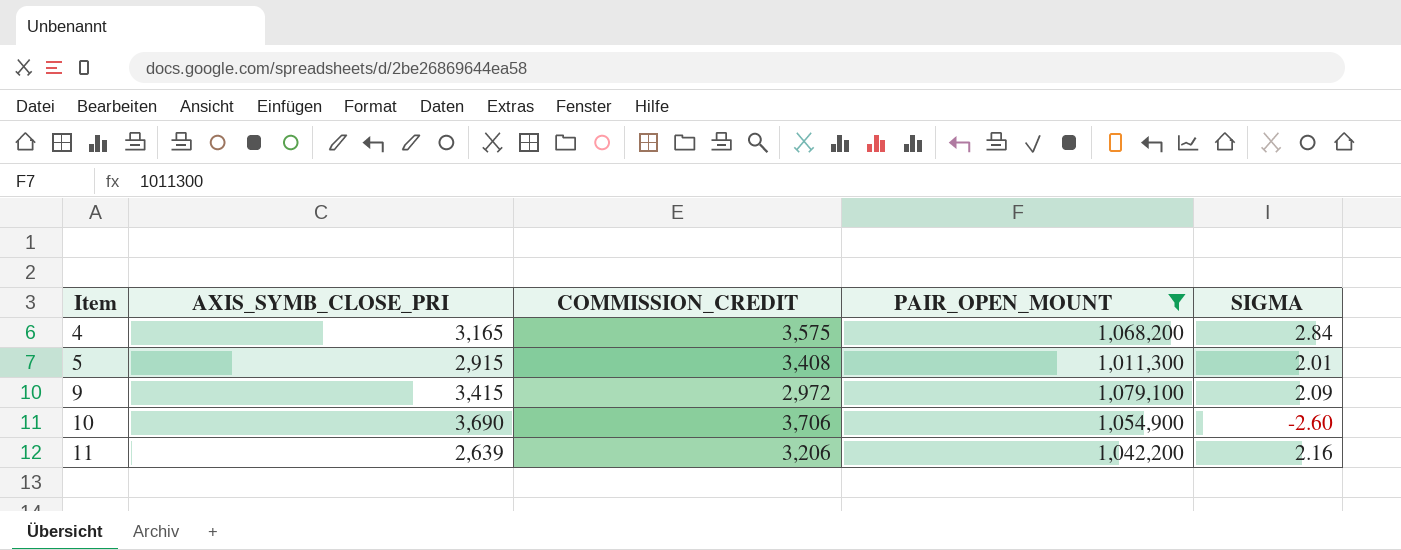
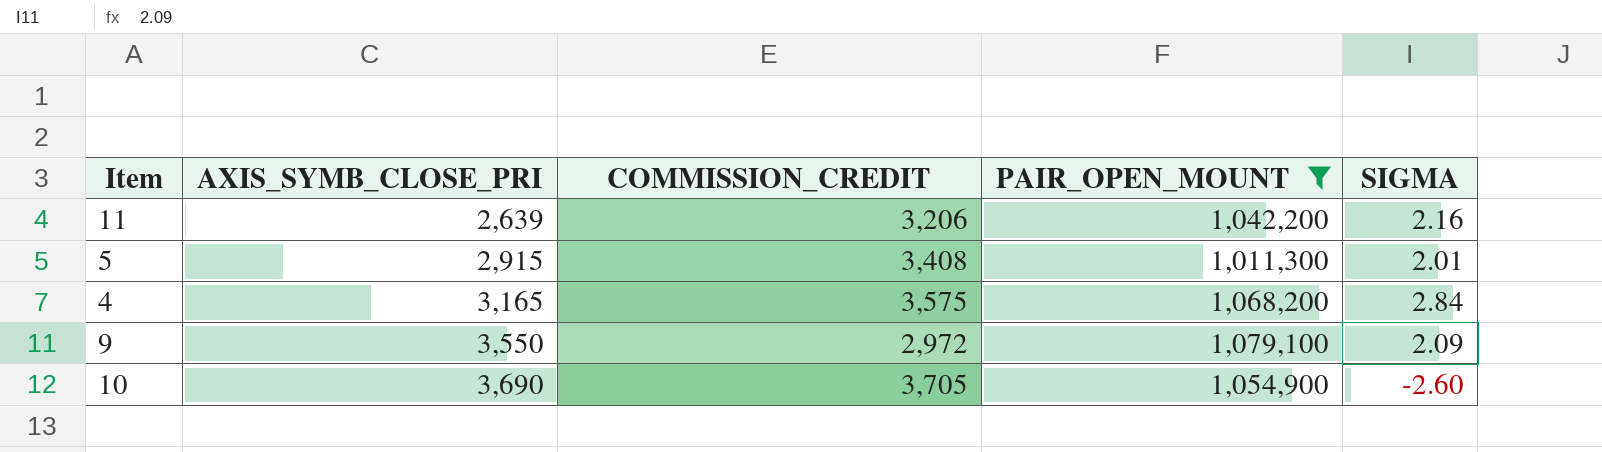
row order: Item ascending -> AXIS_SYMB_CLOSE_PRI ascending
9 | AXIS_SYMB_CLOSE_PRI: 3,415 -> 3,550
10 | COMMISSION_CREDIT: 3,706 -> 3,705

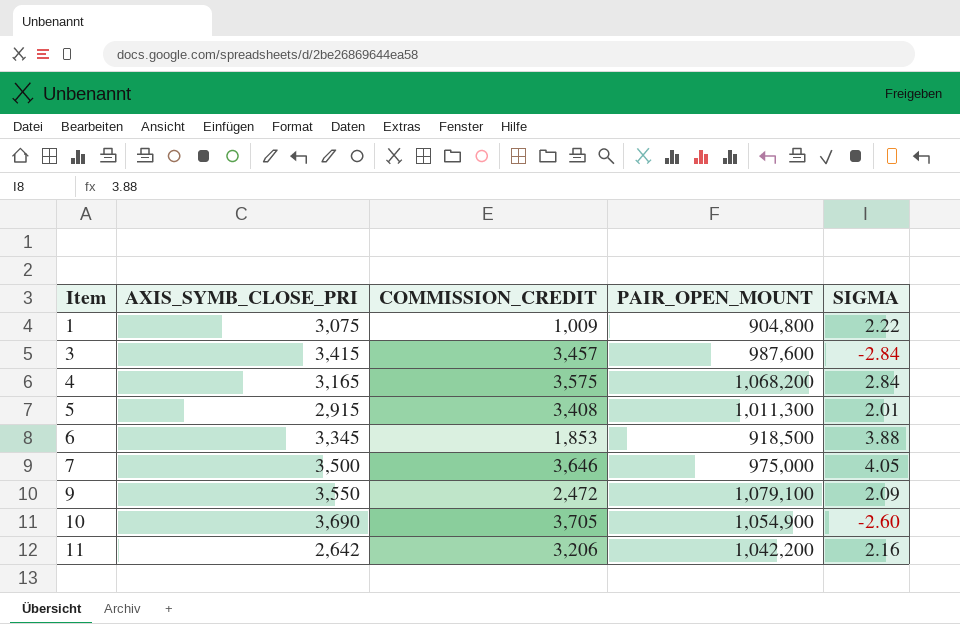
filter: PAIR_OPEN_MOUNT >= 1,011,300 -> none
row order: AXIS_SYMB_CLOSE_PRI ascending -> Item ascending
9 | COMMISSION_CREDIT: 2,972 -> 2,472
11 | AXIS_SYMB_CLOSE_PRI: 2,639 -> 2,642

